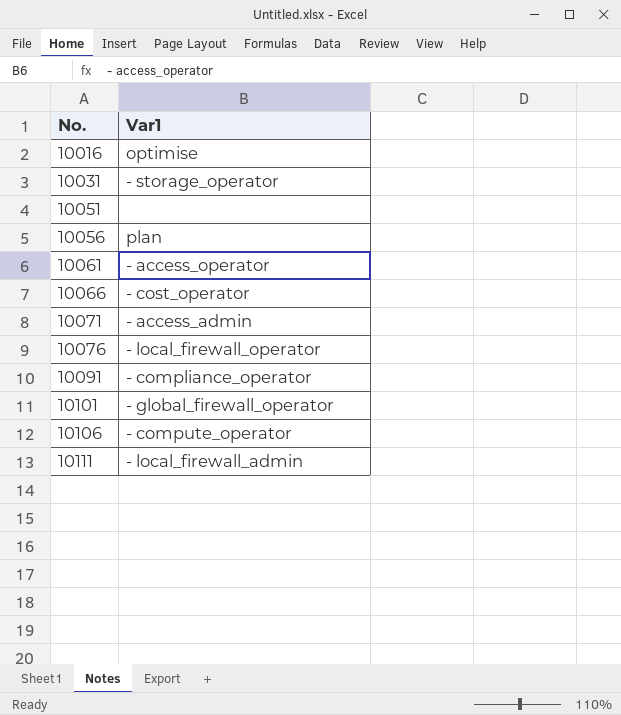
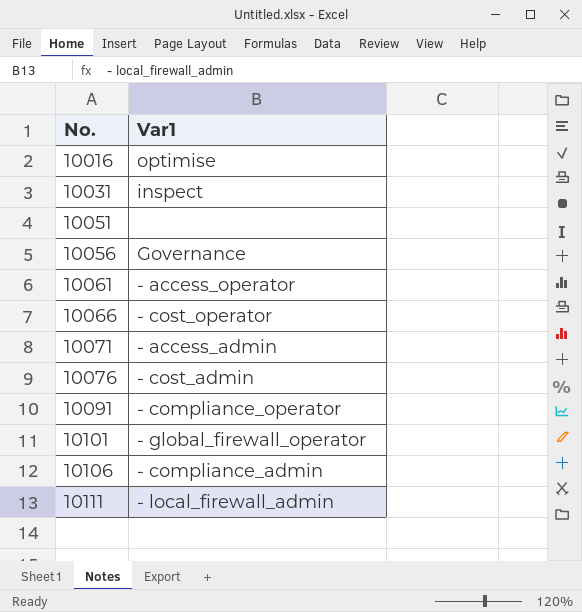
10031 | Var1: - storage_operator -> inspect
10056 | Var1: plan -> Governance
10076 | Var1: - local_firewall_operator -> - cost_admin
10106 | Var1: - compute_operator -> - compliance_admin

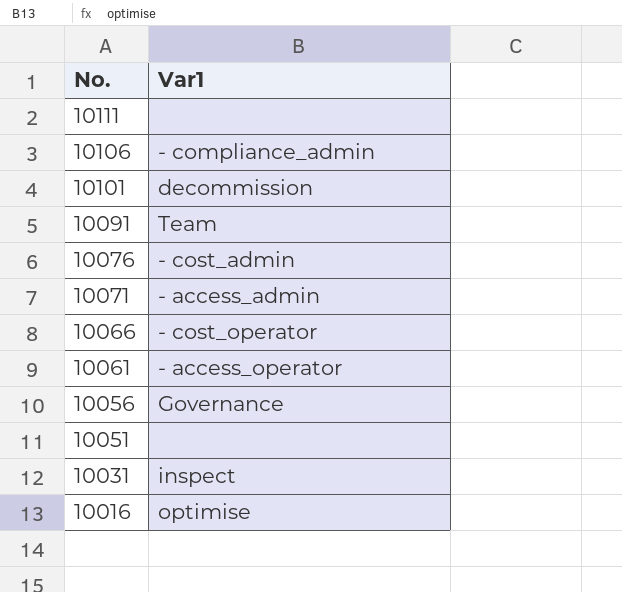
row order: No. ascending -> No. descending
10111 | Var1: - local_firewall_admin -> none
10101 | Var1: - global_firewall_operator -> decommission
10091 | Var1: - compliance_operator -> Team

